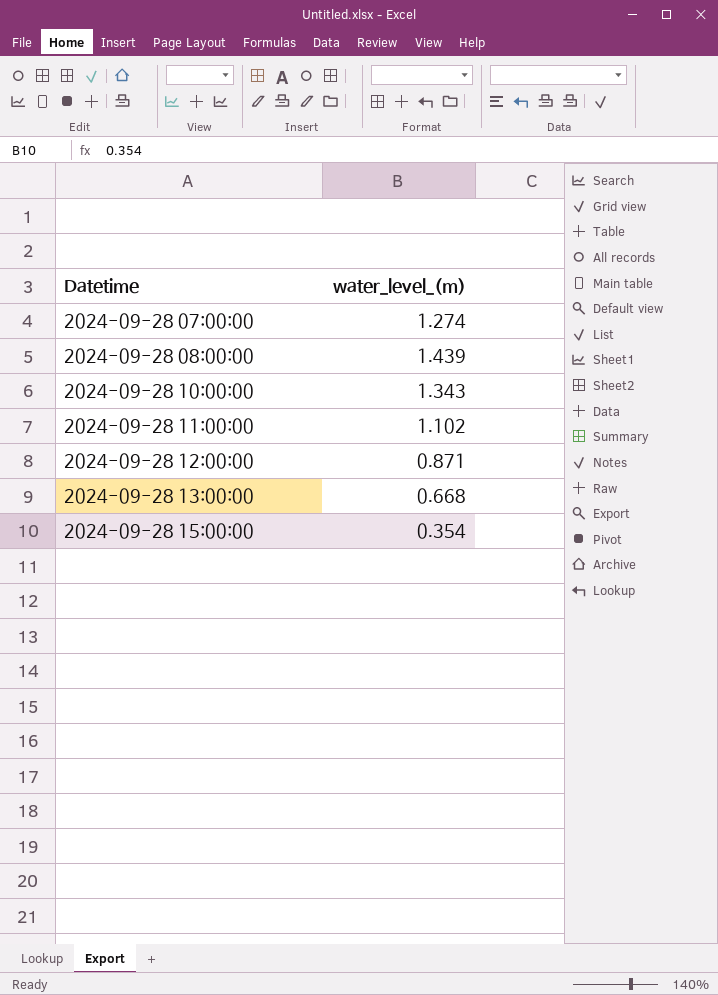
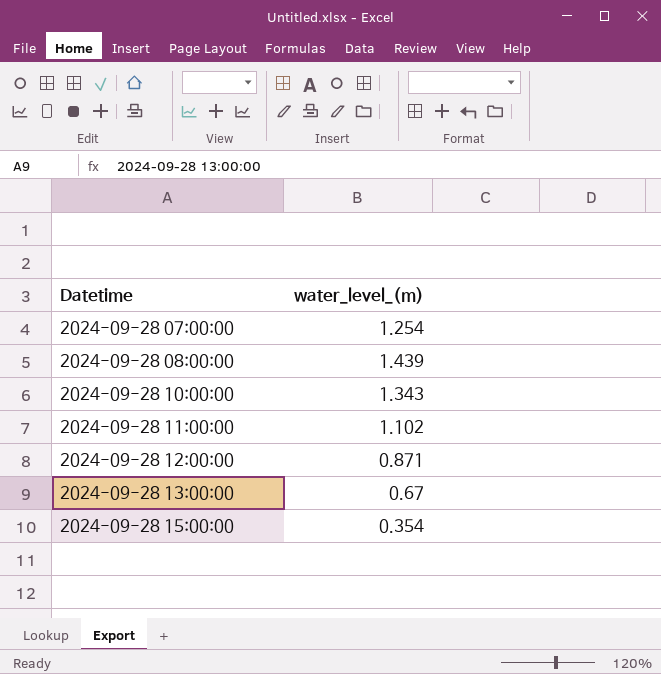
2024-09-28 07:00:00 | water_level_(m): 1.274 -> 1.254
2024-09-28 13:00:00 | water_level_(m): 0.668 -> 0.67

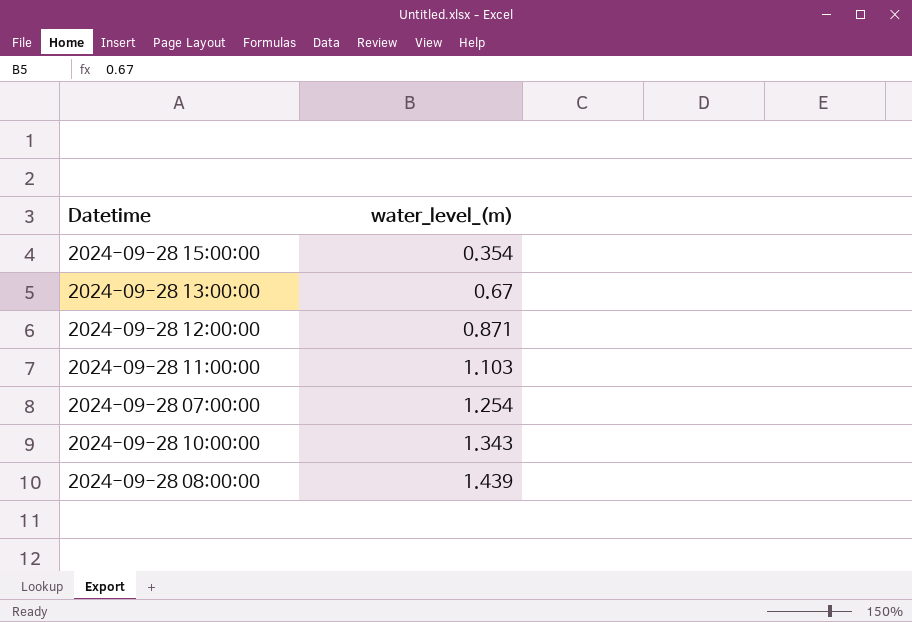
row order: Datetime ascending -> water_level_(m) ascending
2024-09-28 11:00:00 | water_level_(m): 1.102 -> 1.103

